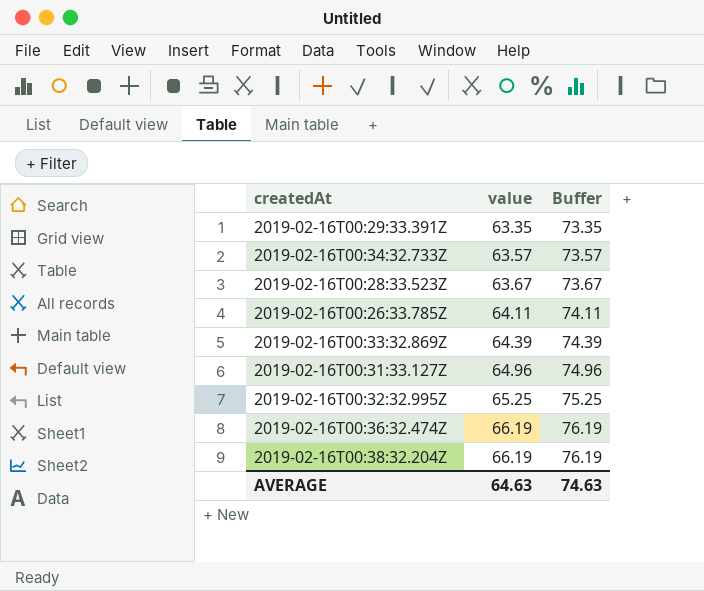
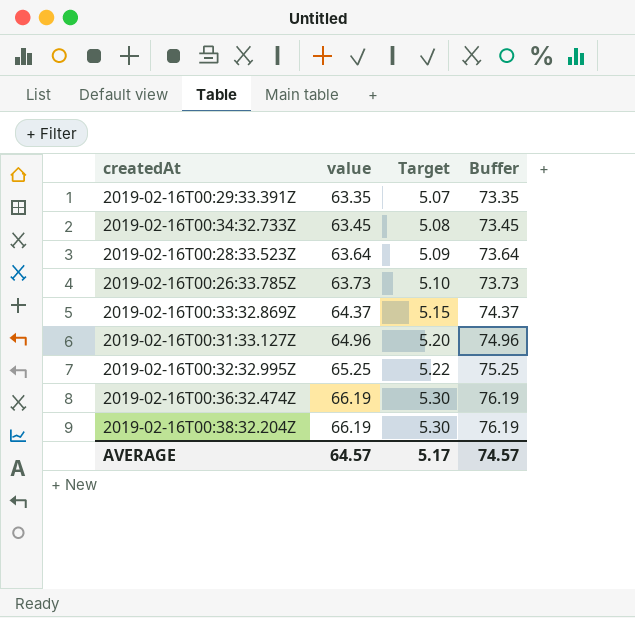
column Target | formula: none -> [value] * 0.08
2019-02-16T00:34:32.733Z | value: 63.57 -> 63.45
2019-02-16T00:34:32.733Z | Buffer: 73.57 -> 73.45
2019-02-16T00:28:33.523Z | value: 63.67 -> 63.64
2019-02-16T00:28:33.523Z | Buffer: 73.67 -> 73.64
2019-02-16T00:26:33.785Z | value: 64.11 -> 63.73
2019-02-16T00:26:33.785Z | Buffer: 74.11 -> 73.73
2019-02-16T00:33:32.869Z | value: 64.39 -> 64.37
2019-02-16T00:33:32.869Z | Buffer: 74.39 -> 74.37
AVERAGE | value: 64.63 -> 64.57
AVERAGE | Buffer: 74.63 -> 74.57

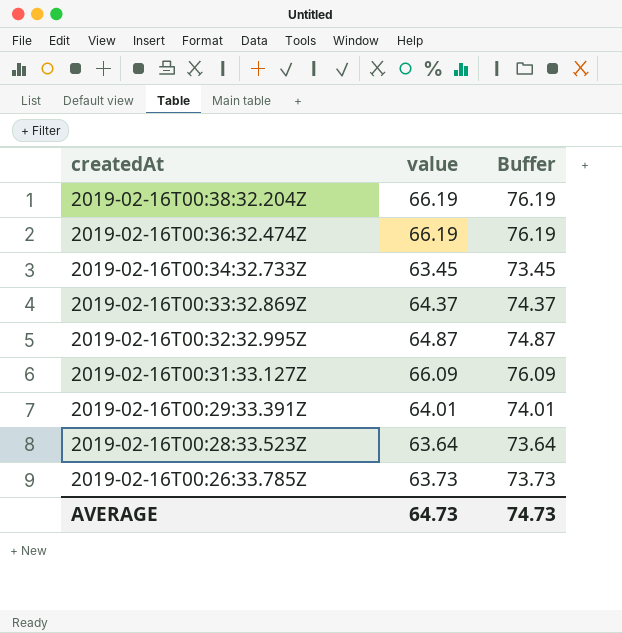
row order: value ascending -> createdAt descending
column Target | formula: [value] * 0.08 -> none
2019-02-16T00:32:32.995Z | value: 65.25 -> 64.87
2019-02-16T00:32:32.995Z | Buffer: 75.25 -> 74.87
2019-02-16T00:31:33.127Z | value: 64.96 -> 66.09
2019-02-16T00:31:33.127Z | Buffer: 74.96 -> 76.09
2019-02-16T00:29:33.391Z | value: 63.35 -> 64.01
2019-02-16T00:29:33.391Z | Buffer: 73.35 -> 74.01
AVERAGE | value: 64.57 -> 64.73
AVERAGE | Buffer: 74.57 -> 74.73

